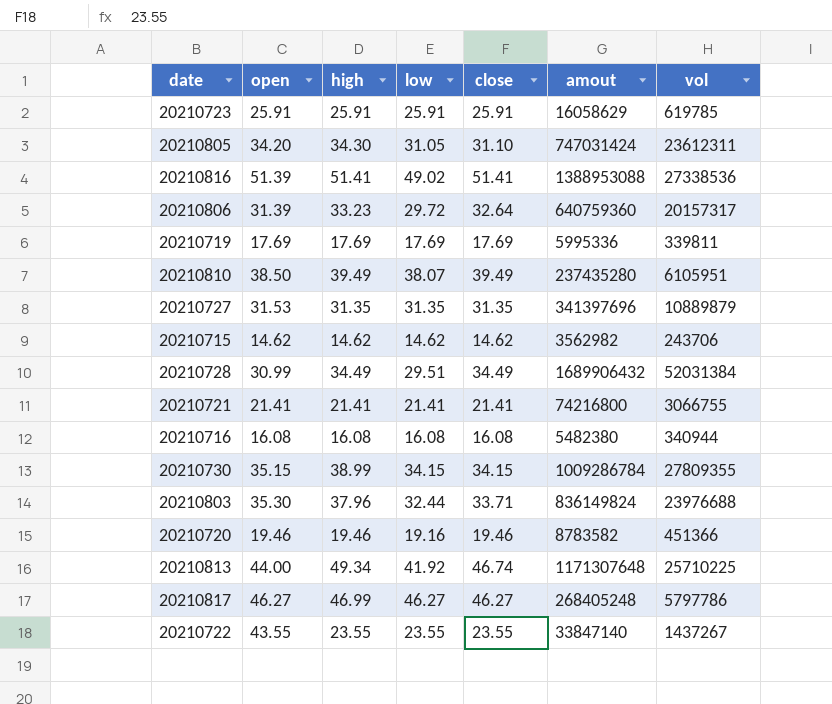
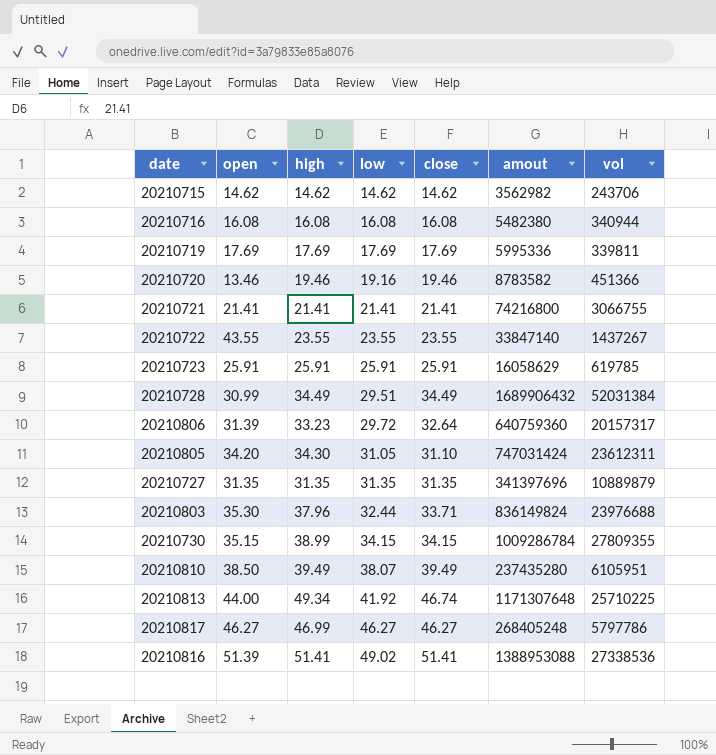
row order: none -> low ascending
20210720 | open: 19.46 -> 13.46
20210727 | open: 31.53 -> 31.35

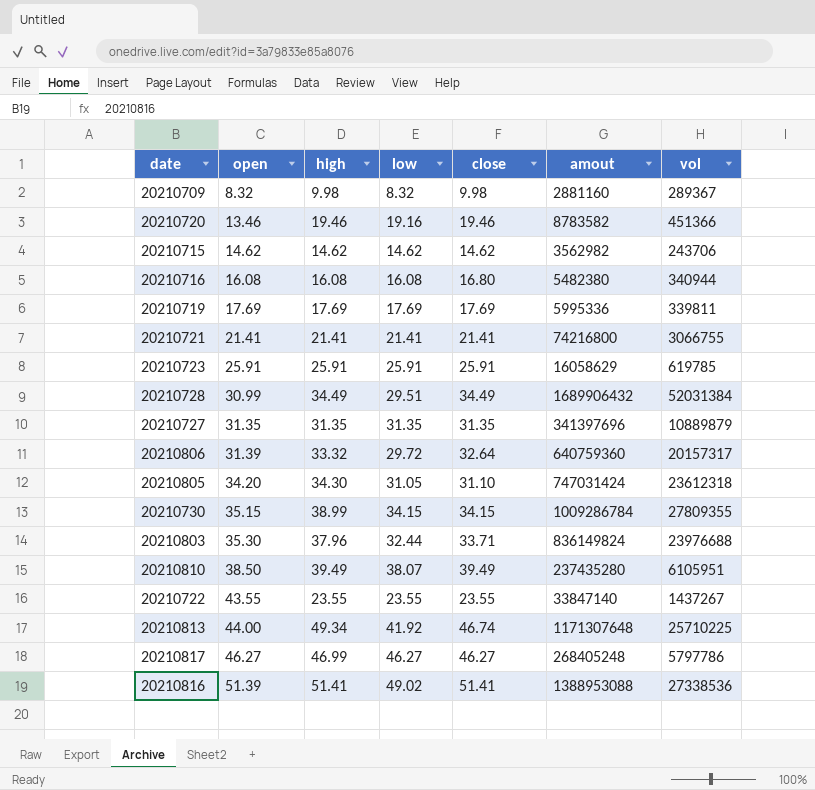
row order: low ascending -> open ascending
row 20210709: none -> 8.32 | 9.98 | 8.32 | 9.98 | 2881160 | 289367
20210716 | close: 16.08 -> 16.80
20210806 | high: 33.23 -> 33.32
20210805 | vol: 23612311 -> 23612318

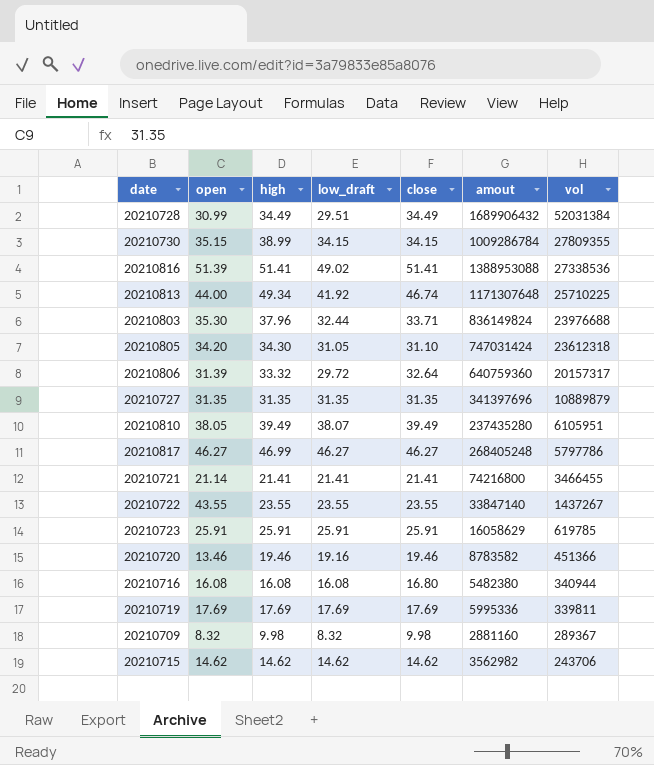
row order: open ascending -> vol descending
column name: low -> low_draft
20210810 | open: 38.50 -> 38.05
20210721 | open: 21.41 -> 21.14
20210721 | vol: 3066755 -> 3466455

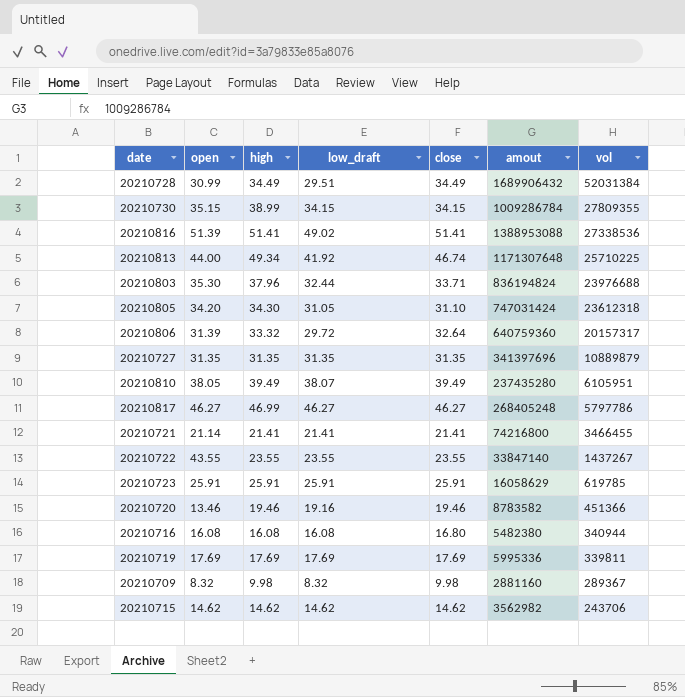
20210803 | amout: 836149824 -> 836194824

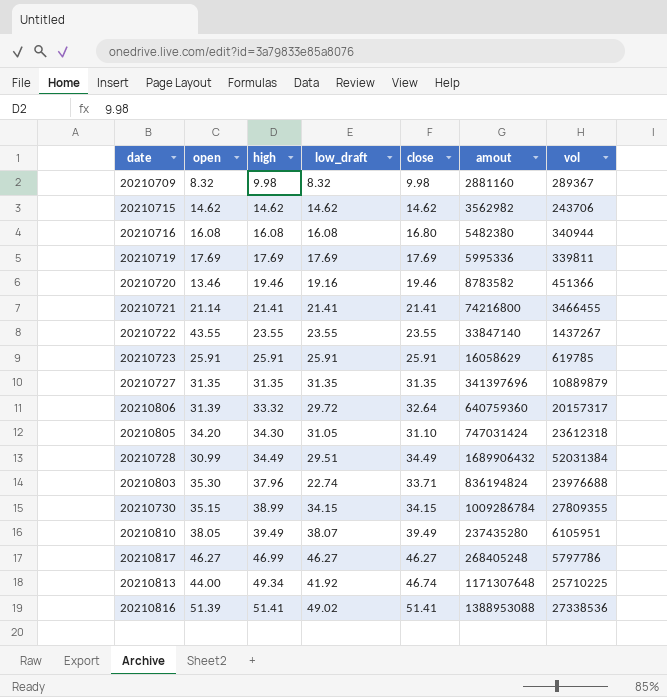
row order: vol descending -> high ascending
20210803 | low_draft: 32.44 -> 22.74

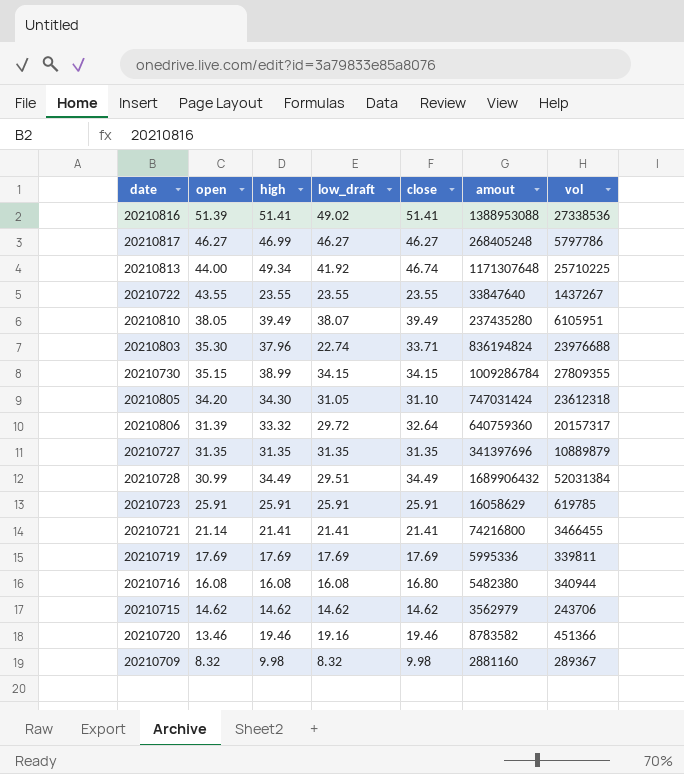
row order: high ascending -> open descending
20210722 | amout: 33847140 -> 33847640
20210715 | amout: 3562982 -> 3562979

